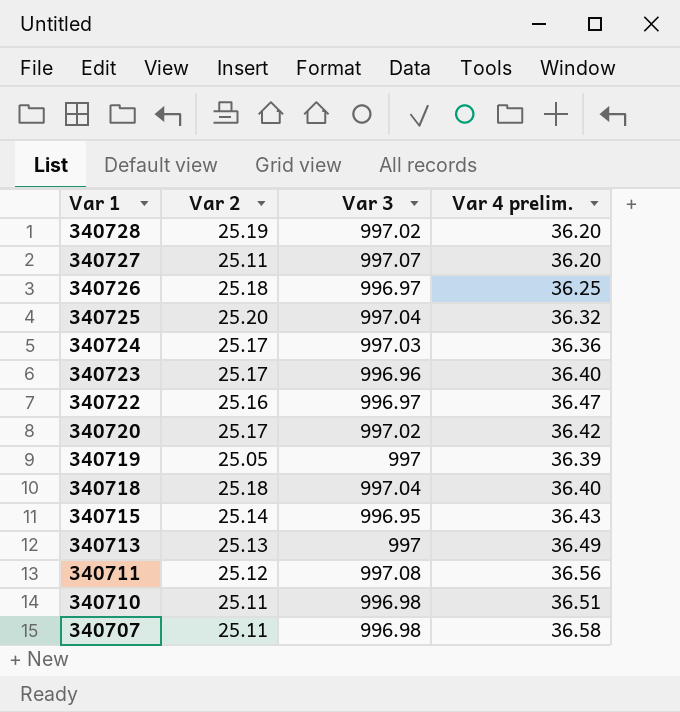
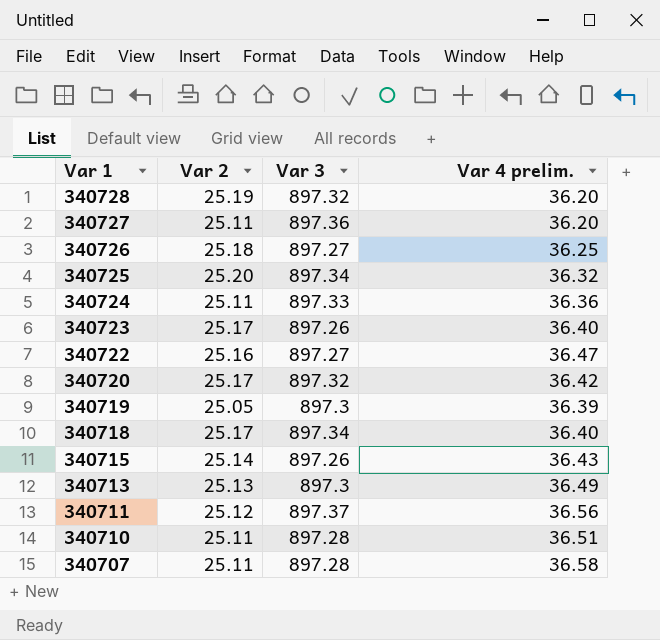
340728 | Var 3: 997.02 -> 897.32
340727 | Var 3: 997.07 -> 897.36
340726 | Var 3: 996.97 -> 897.27
340725 | Var 3: 997.04 -> 897.34
340724 | Var 2: 25.17 -> 25.11
340724 | Var 3: 997.03 -> 897.33
340723 | Var 3: 996.96 -> 897.26
340722 | Var 3: 996.97 -> 897.27
340720 | Var 3: 997.02 -> 897.32
340719 | Var 3: 997 -> 897.3
340718 | Var 2: 25.18 -> 25.17
340718 | Var 3: 997.04 -> 897.34
340715 | Var 3: 996.95 -> 897.26
340713 | Var 3: 997 -> 897.3
340711 | Var 3: 997.08 -> 897.37
340710 | Var 3: 996.98 -> 897.28
340707 | Var 3: 996.98 -> 897.28

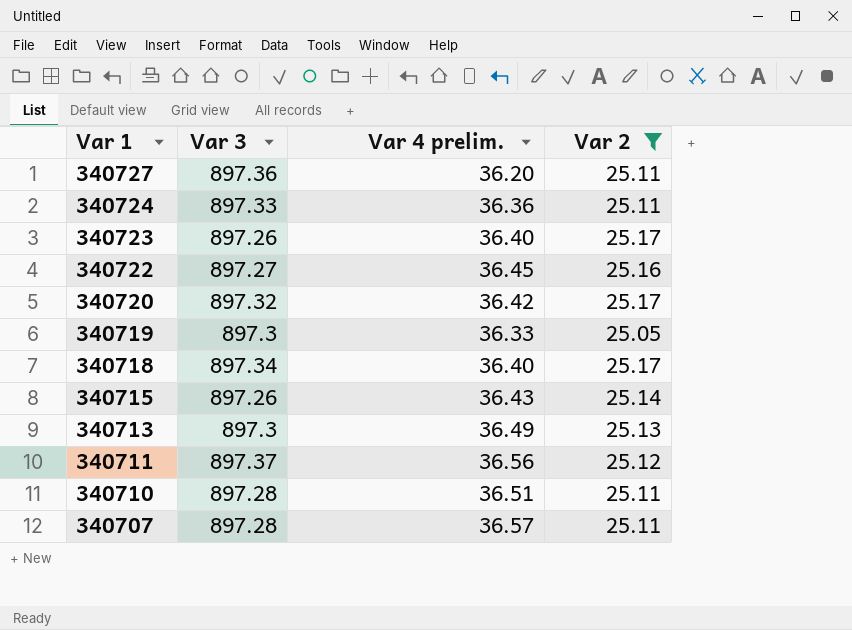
filter: none -> Var 2 <= 25.17
column Var 2 | position: 2 -> 4
340722 | Var 4 prelim.: 36.47 -> 36.45
340719 | Var 4 prelim.: 36.39 -> 36.33
340707 | Var 4 prelim.: 36.58 -> 36.57

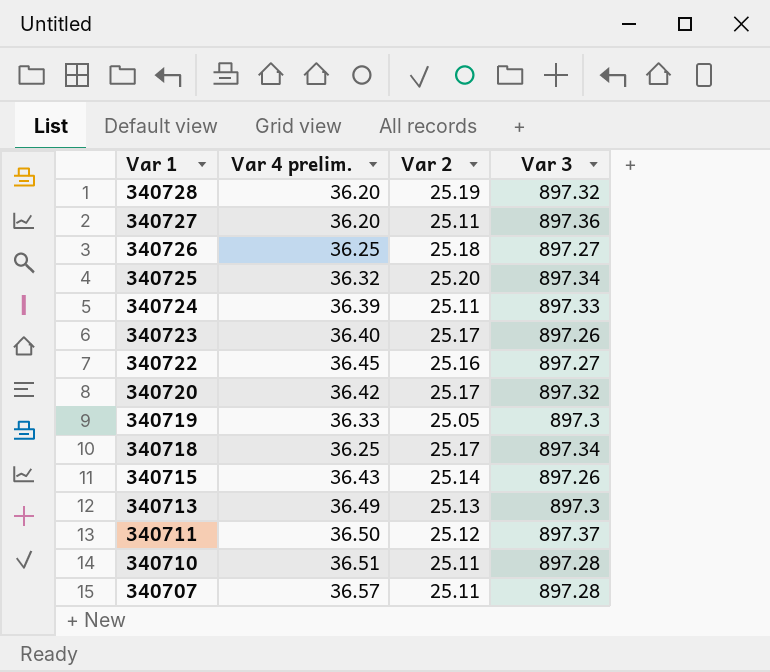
filter: Var 2 <= 25.17 -> none
column Var 3 | position: 2 -> 4
340724 | Var 4 prelim.: 36.36 -> 36.39
340718 | Var 4 prelim.: 36.40 -> 36.25
340711 | Var 4 prelim.: 36.56 -> 36.50

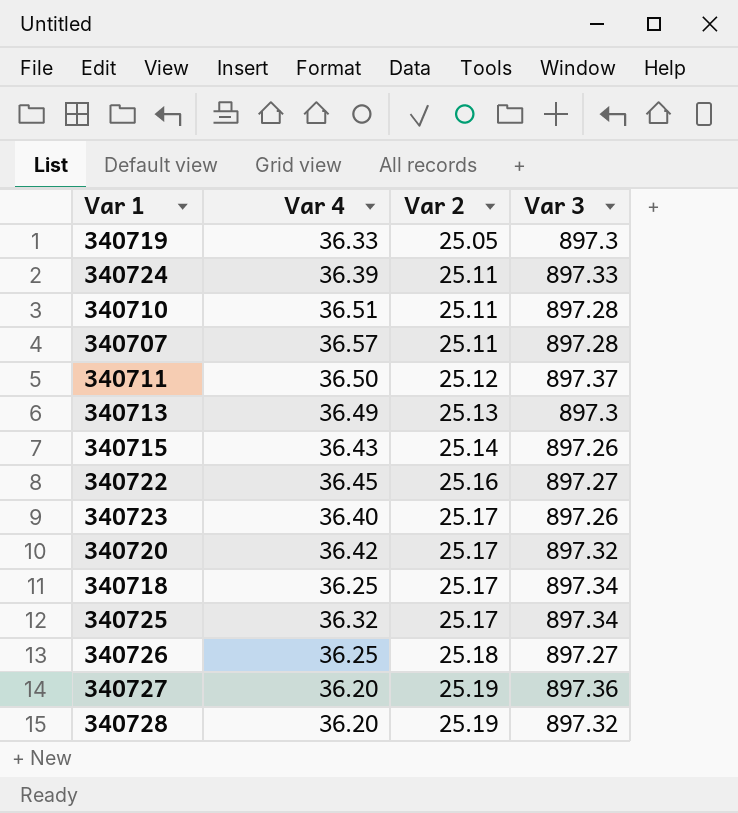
row order: Var 1 descending -> Var 2 ascending
column name: Var 4 prelim. -> Var 4
340725 | Var 2: 25.20 -> 25.17
340727 | Var 2: 25.11 -> 25.19

